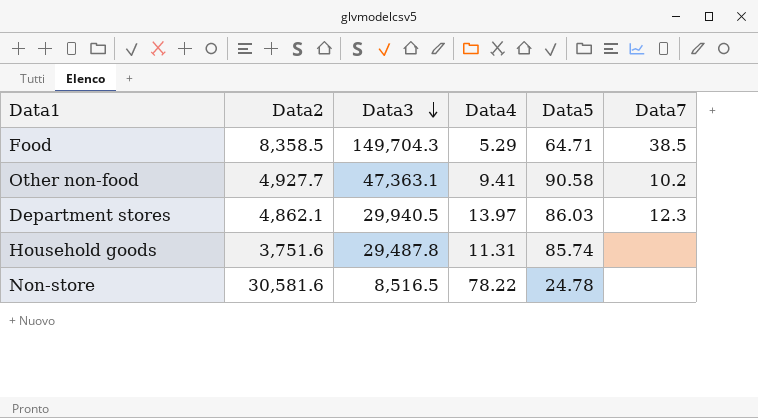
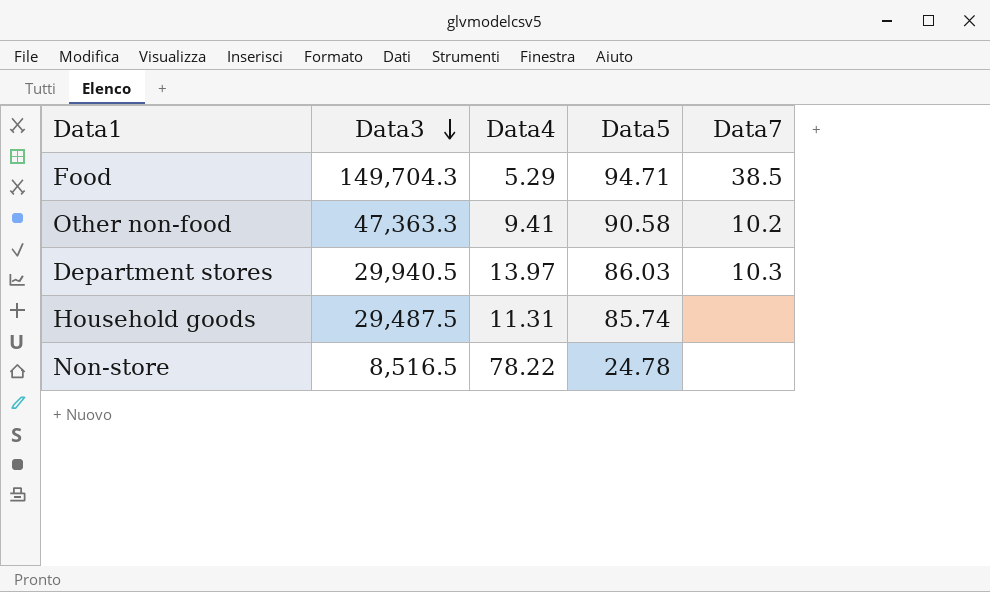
column Data2 | position: 2 -> none
Food | Data5: 64.71 -> 94.71
Other non-food | Data3: 47,363.1 -> 47,363.3
Department stores | Data7: 12.3 -> 10.3
Household goods | Data3: 29,487.8 -> 29,487.5

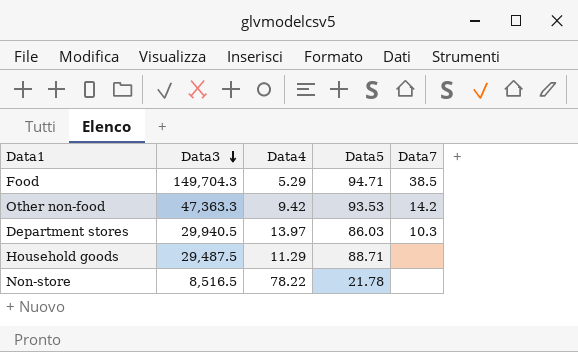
Other non-food | Data4: 9.41 -> 9.42
Other non-food | Data5: 90.58 -> 93.53
Other non-food | Data7: 10.2 -> 14.2
Household goods | Data4: 11.31 -> 11.29
Household goods | Data5: 85.74 -> 88.71
Non-store | Data5: 24.78 -> 21.78

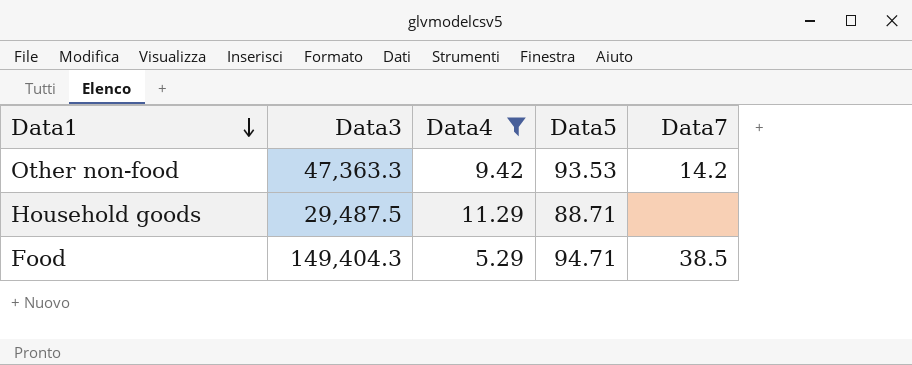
filter: none -> Data4 <= 11.29
row order: Data3 descending -> Data1 descending
Food | Data3: 149,704.3 -> 149,404.3

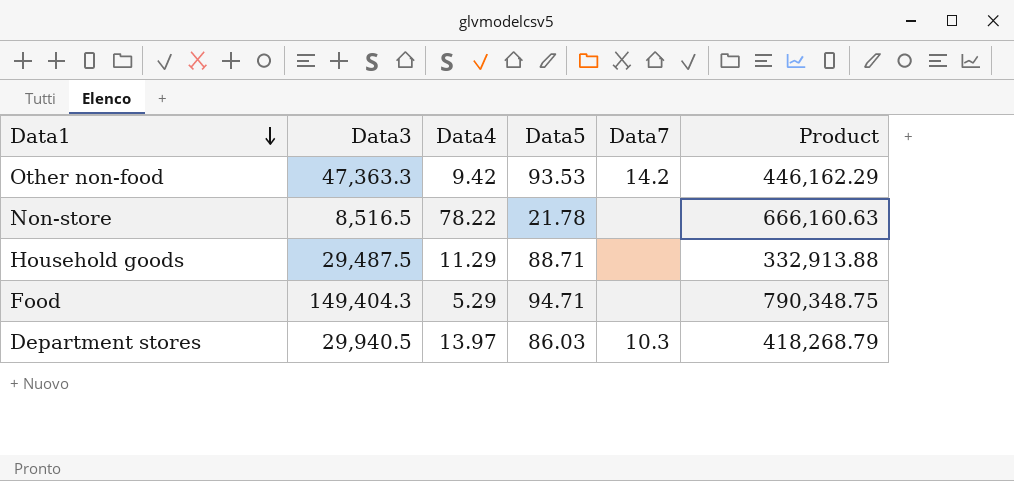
filter: Data4 <= 11.29 -> none
column Product | formula: none -> [Data3] * [Data4]
Food | Data7: 38.5 -> none

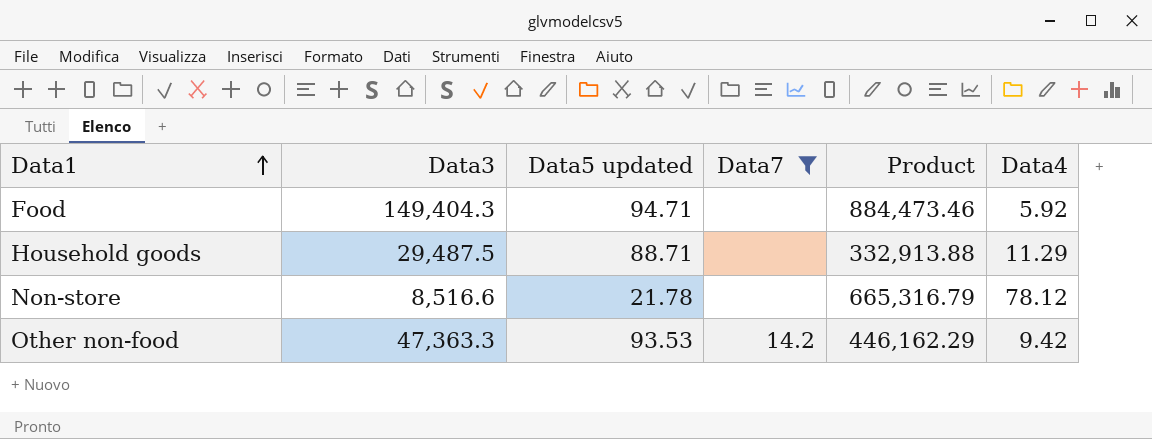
filter: none -> Data7 != 10.3
row order: Data1 descending -> Data1 ascending
column name: Data5 -> Data5 updated
column Data4 | position: 3 -> 6
Food | Product: 790,348.75 -> 884,473.46
Food | Data4: 5.29 -> 5.92
Non-store | Data3: 8,516.5 -> 8,516.6
Non-store | Product: 666,160.63 -> 665,316.79
Non-store | Data4: 78.22 -> 78.12

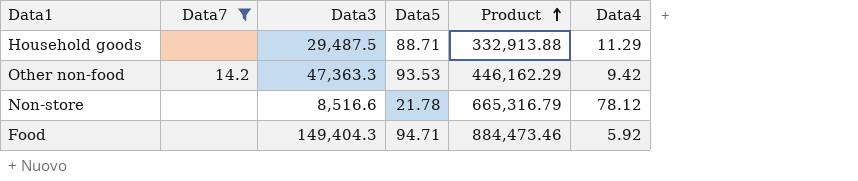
row order: Data1 ascending -> Product ascending
column Data7 | position: 4 -> 2
column name: Data5 updated -> Data5

